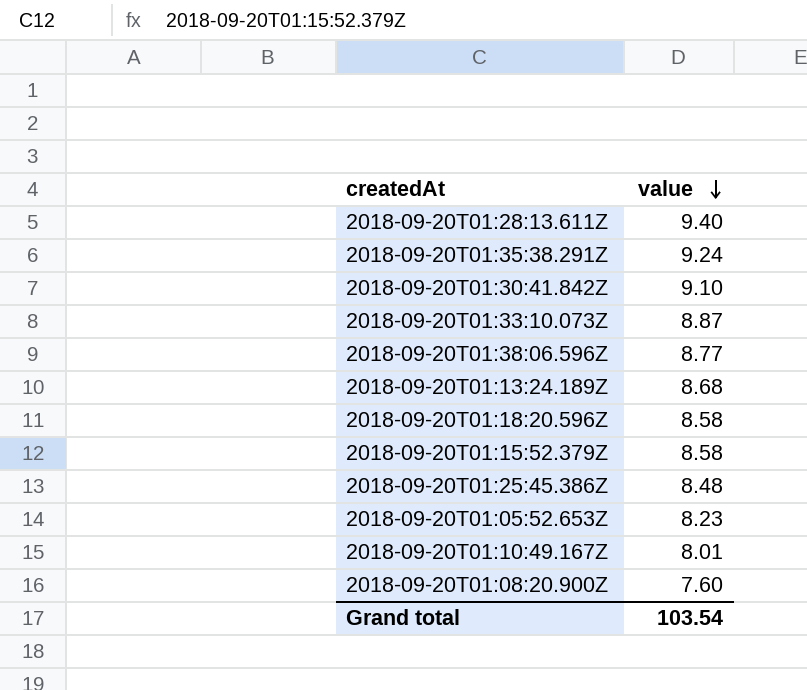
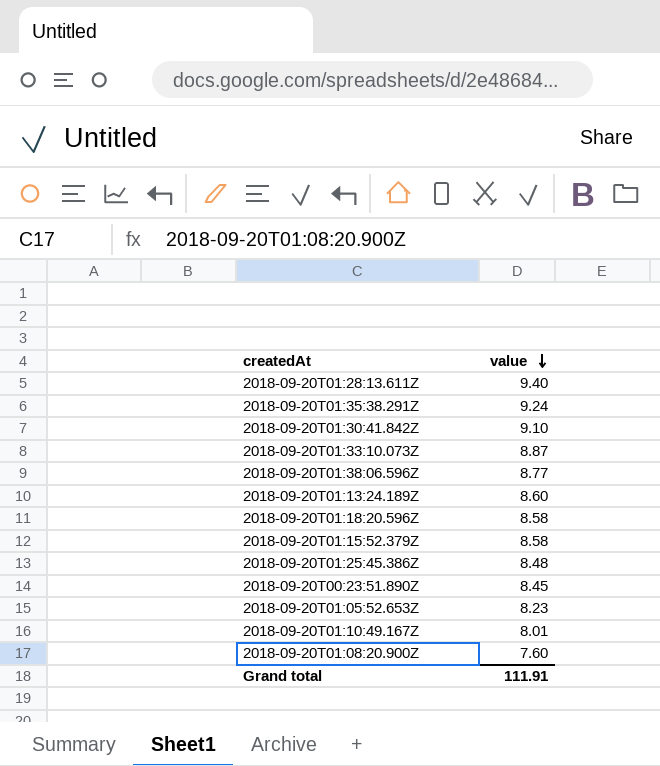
2018-09-20T01:13:24.189Z | value: 8.68 -> 8.60
row 2018-09-20T00:23:51.890Z: none -> 8.45
Grand total | value: 103.54 -> 111.91

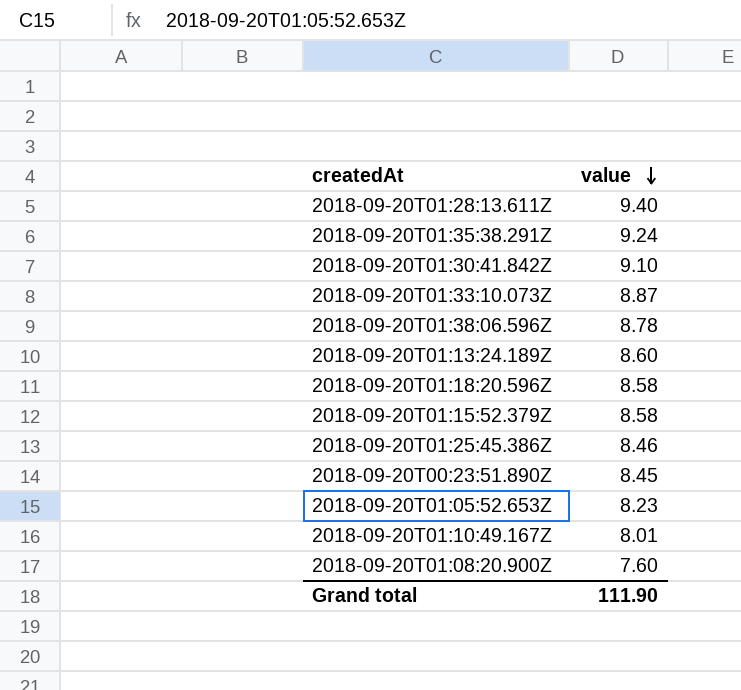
2018-09-20T01:38:06.596Z | value: 8.77 -> 8.78
2018-09-20T01:25:45.386Z | value: 8.48 -> 8.46
Grand total | value: 111.91 -> 111.90

